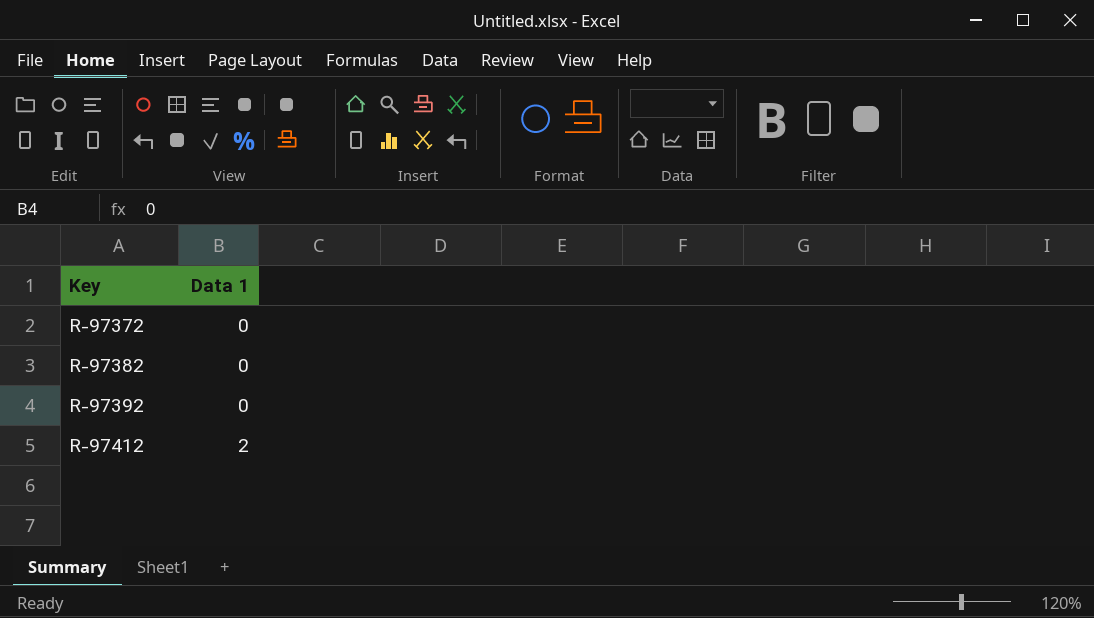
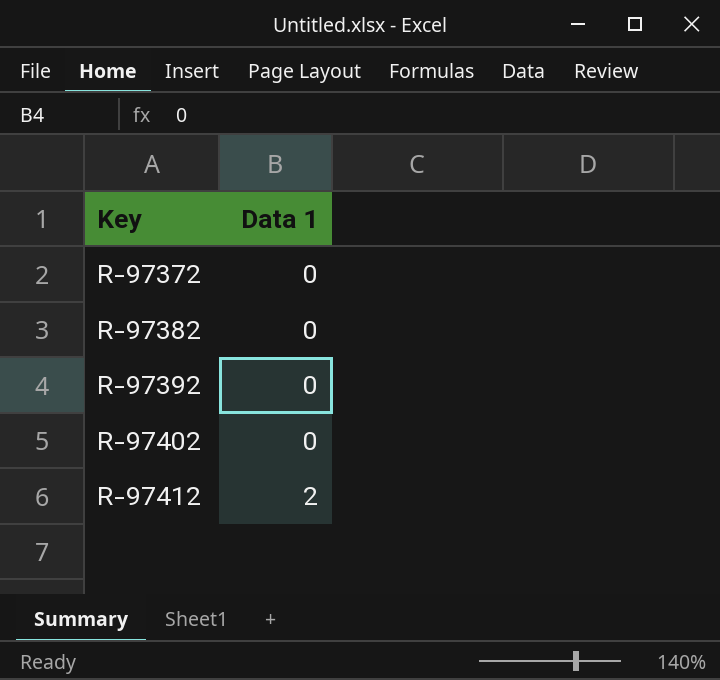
row R-97402: none -> 0

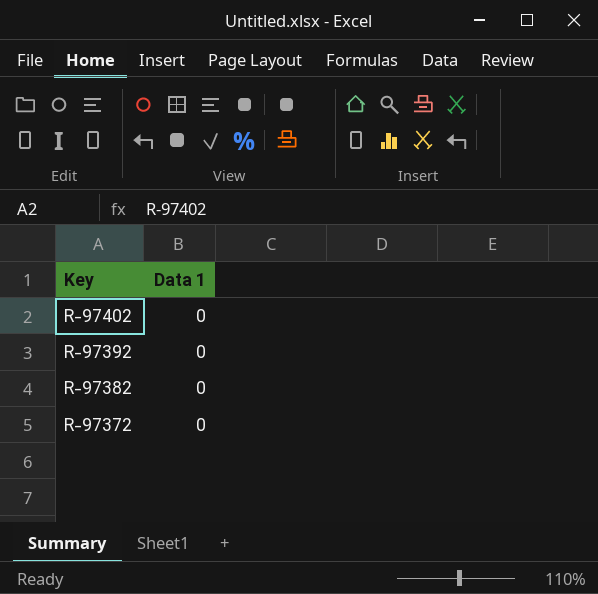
row order: Key ascending -> Key descending
row R-97412: 2 -> none

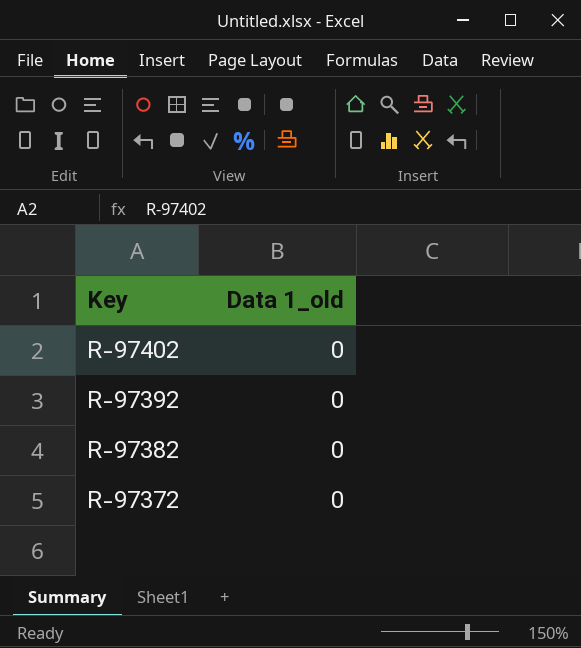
column name: Data 1 -> Data 1_old

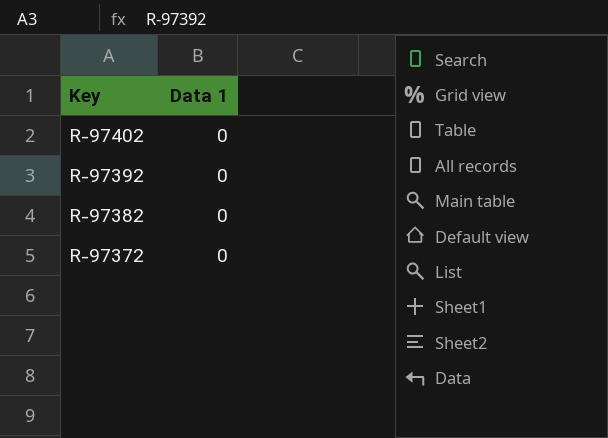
column name: Data 1_old -> Data 1

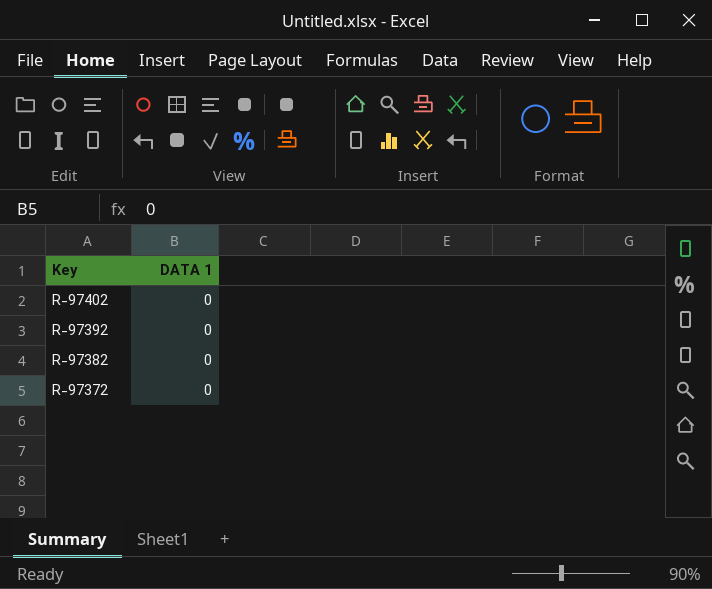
column name: Data 1 -> DATA 1

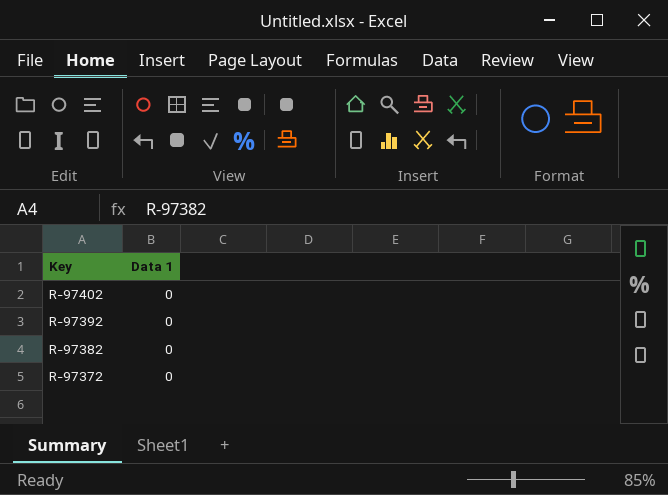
column name: DATA 1 -> Data 1

